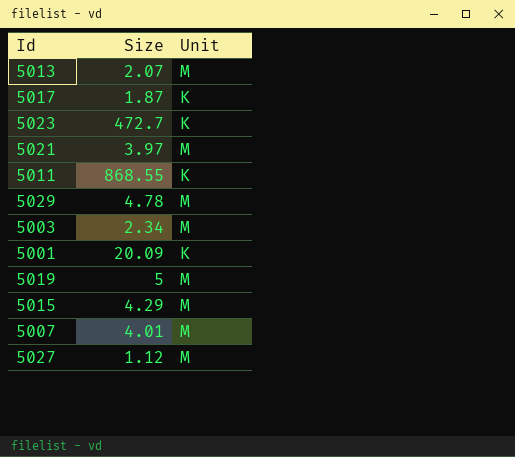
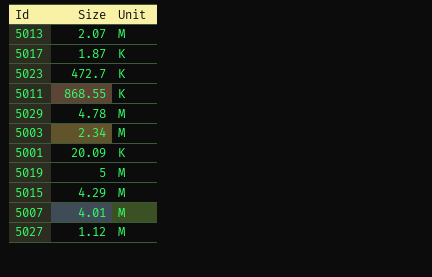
row 5021: 3.97 | M -> none

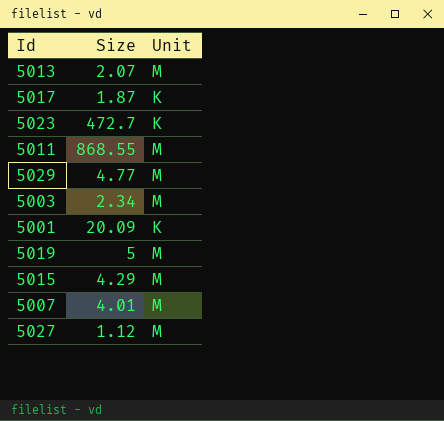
5011 | Unit: K -> M
5029 | Size: 4.78 -> 4.77

